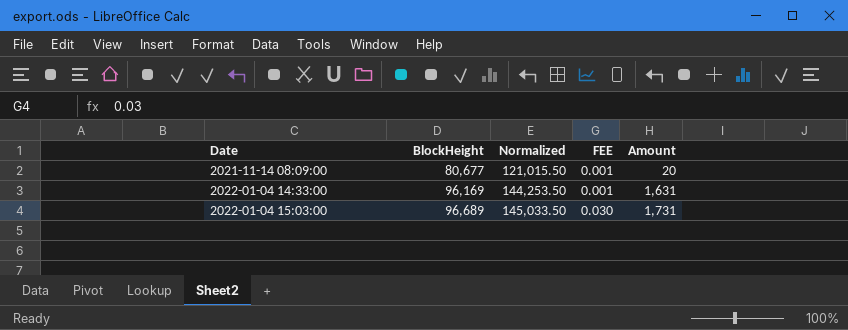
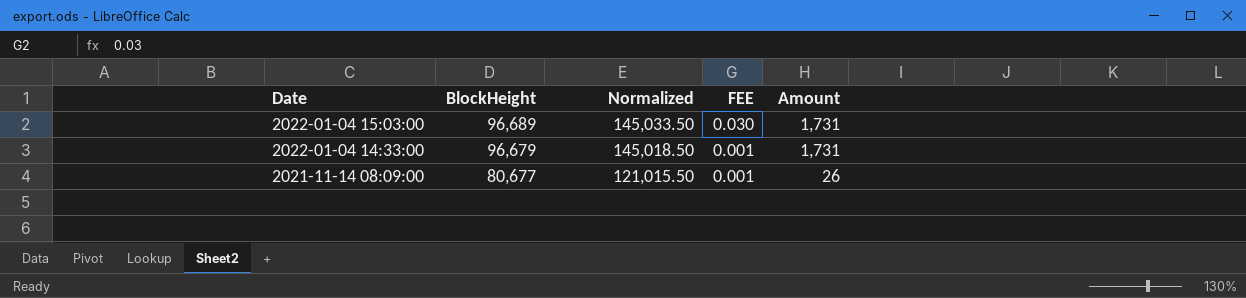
row order: Date ascending -> Date descending
2022-01-04 14:33:00 | BlockHeight: 96,169 -> 96,679
2022-01-04 14:33:00 | Normalized: 144,253.50 -> 145,018.50
2022-01-04 14:33:00 | Amount: 1,631 -> 1,731
2021-11-14 08:09:00 | Amount: 20 -> 26

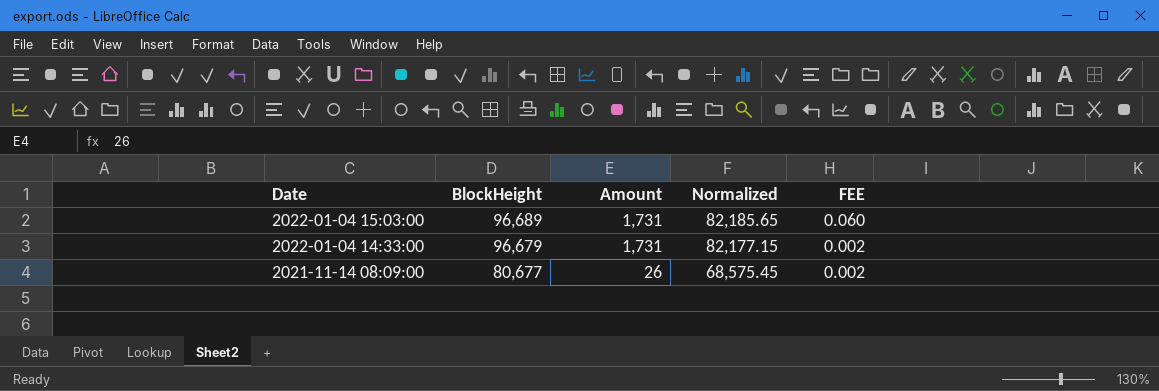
column Amount | position: 5 -> 3
column Normalized | formula: [BlockHeight] * 1.5 -> [BlockHeight] * 0.85
2022-01-04 15:03:00 | FEE: 0.030 -> 0.060
2022-01-04 14:33:00 | FEE: 0.001 -> 0.002
2021-11-14 08:09:00 | FEE: 0.001 -> 0.002

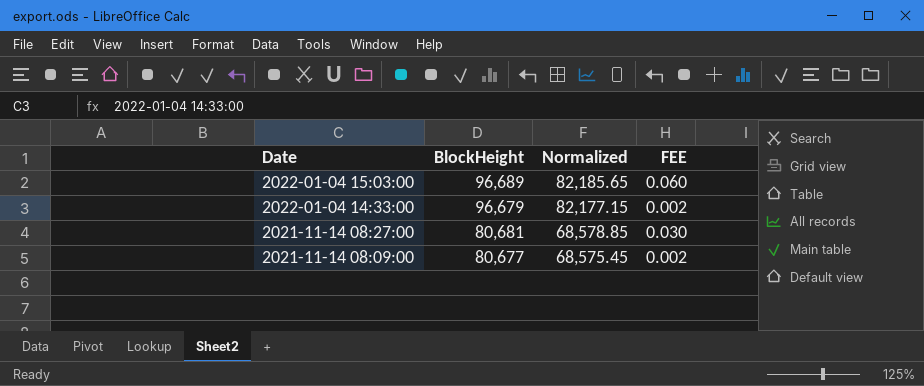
column Amount | position: 3 -> none
row 2021-11-14 08:27:00: none -> 80,681 | 68,578.85 | 0.030

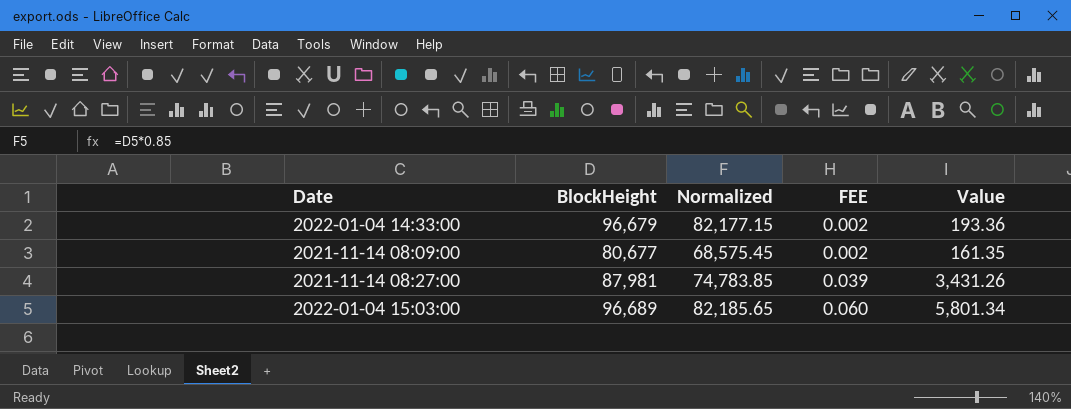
row order: Date descending -> FEE ascending
column Value | formula: none -> [BlockHeight] * [FEE]
2021-11-14 08:27:00 | BlockHeight: 80,681 -> 87,981
2021-11-14 08:27:00 | Normalized: 68,578.85 -> 74,783.85
2021-11-14 08:27:00 | FEE: 0.030 -> 0.039

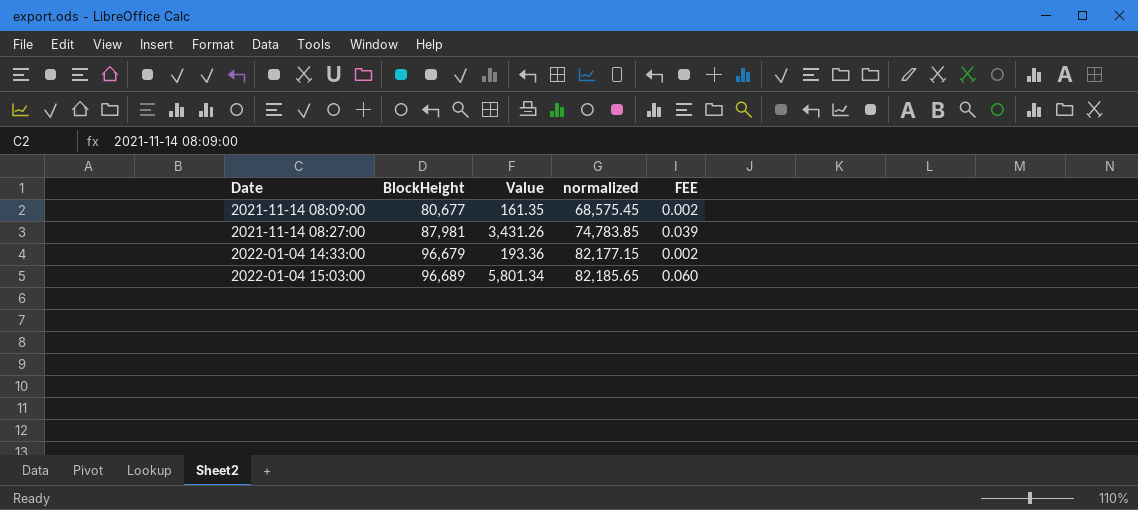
row order: FEE ascending -> Date ascending
column Value | position: 5 -> 3
column name: Normalized -> normalized

